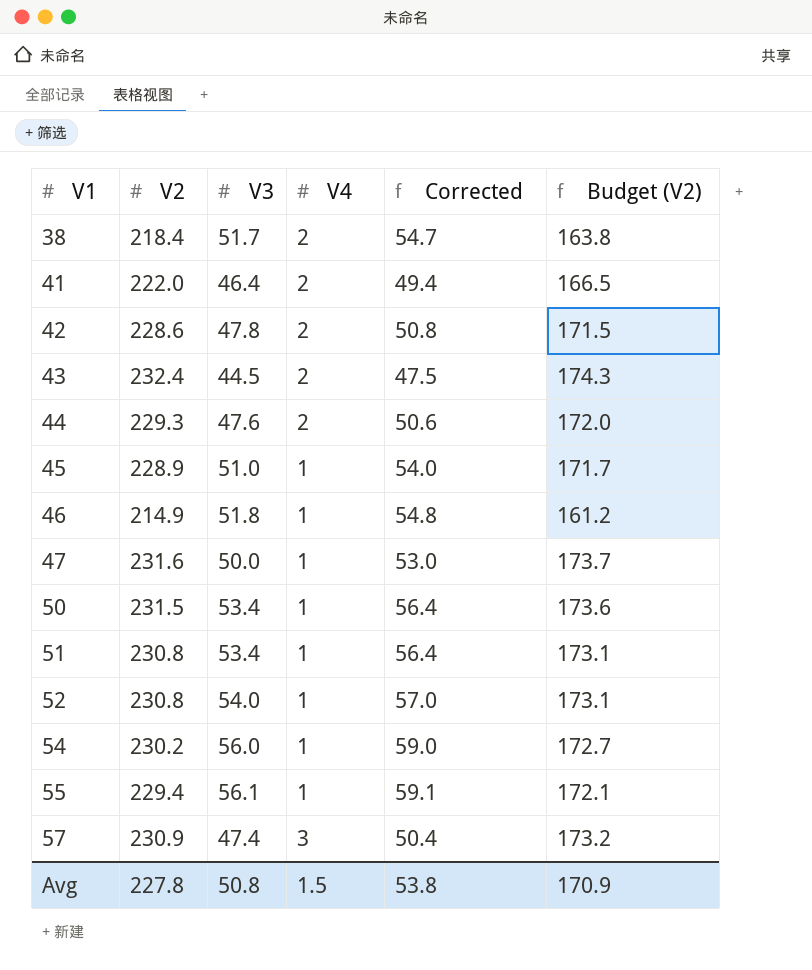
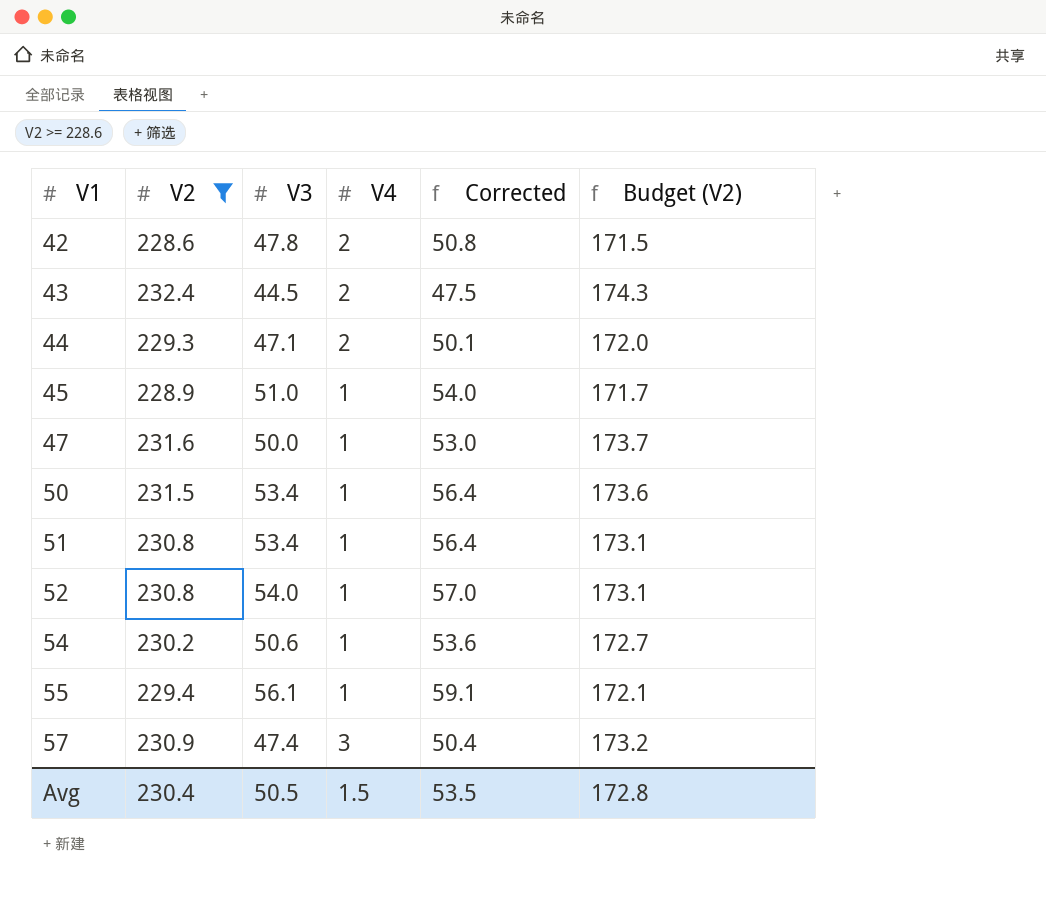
filter: none -> V2 >= 228.6
44 | V3: 47.6 -> 47.1
44 | Corrected: 50.6 -> 50.1
54 | V3: 56.0 -> 50.6
54 | Corrected: 59.0 -> 53.6
Avg | V2: 227.8 -> 230.4
Avg | V3: 50.8 -> 50.5
Avg | Corrected: 53.8 -> 53.5
Avg | Budget (V2): 170.9 -> 172.8

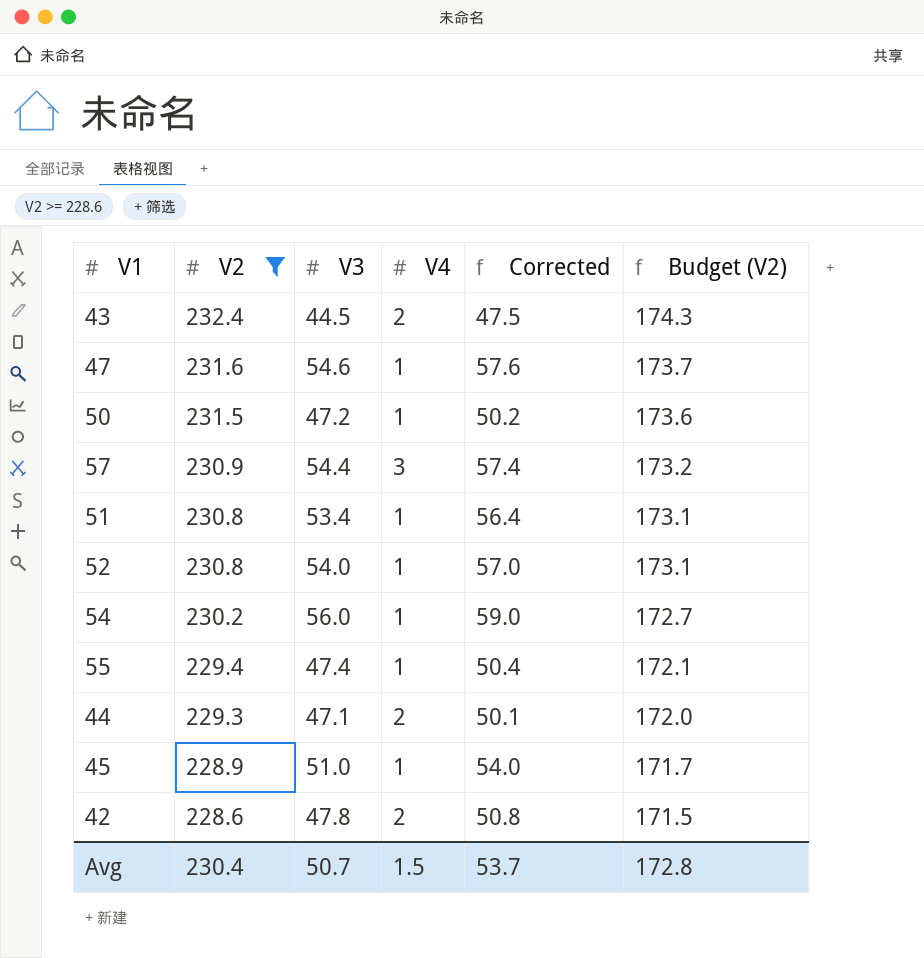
row order: V1 ascending -> V2 descending
47 | V3: 50.0 -> 54.6
47 | Corrected: 53.0 -> 57.6
50 | V3: 53.4 -> 47.2
50 | Corrected: 56.4 -> 50.2
57 | V3: 47.4 -> 54.4
57 | Corrected: 50.4 -> 57.4
54 | V3: 50.6 -> 56.0
54 | Corrected: 53.6 -> 59.0
55 | V3: 56.1 -> 47.4
55 | Corrected: 59.1 -> 50.4
Avg | V3: 50.5 -> 50.7
Avg | Corrected: 53.5 -> 53.7

